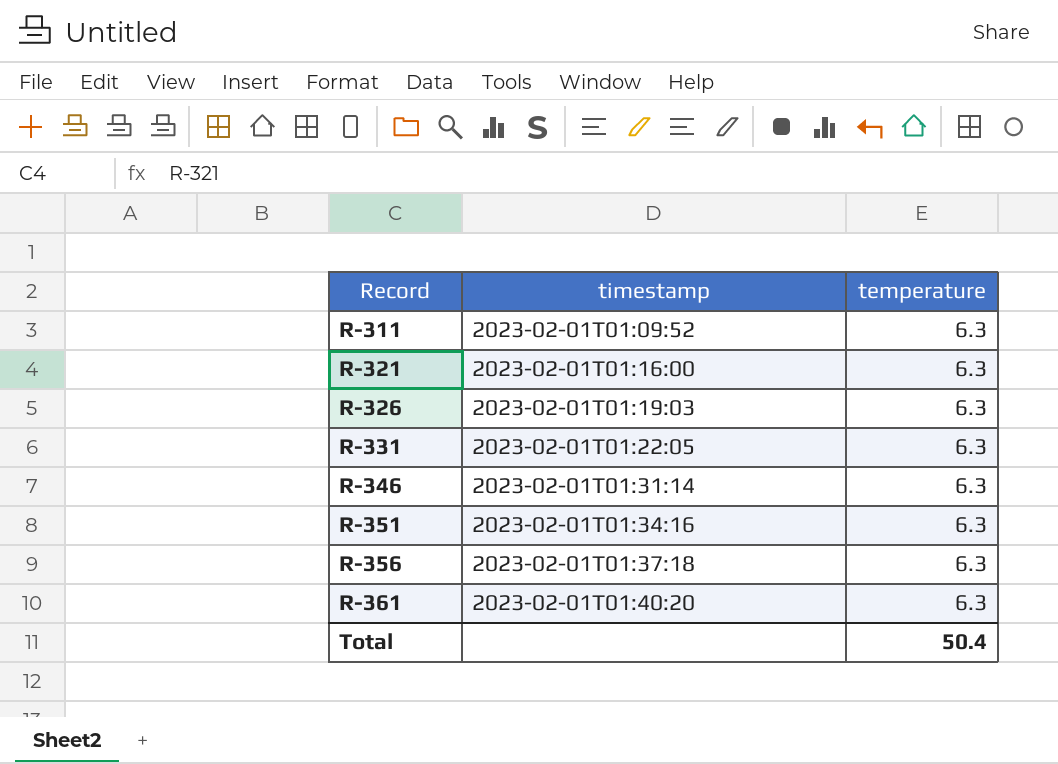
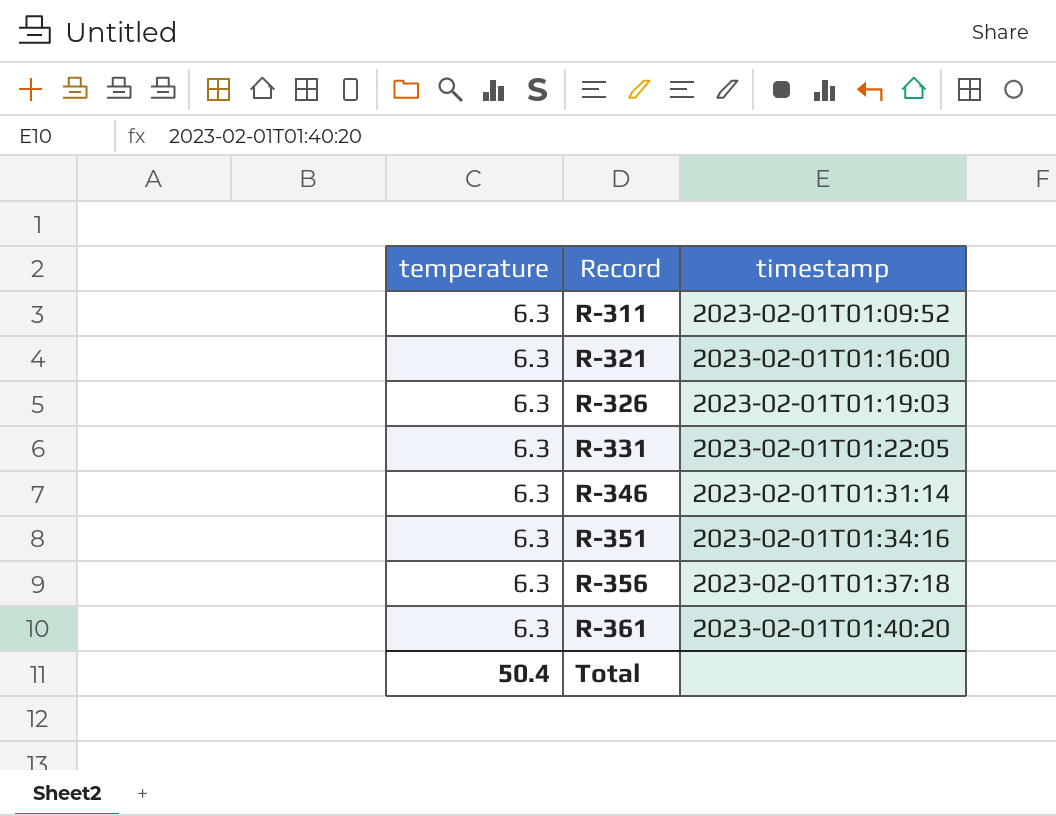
column temperature | position: 3 -> 1

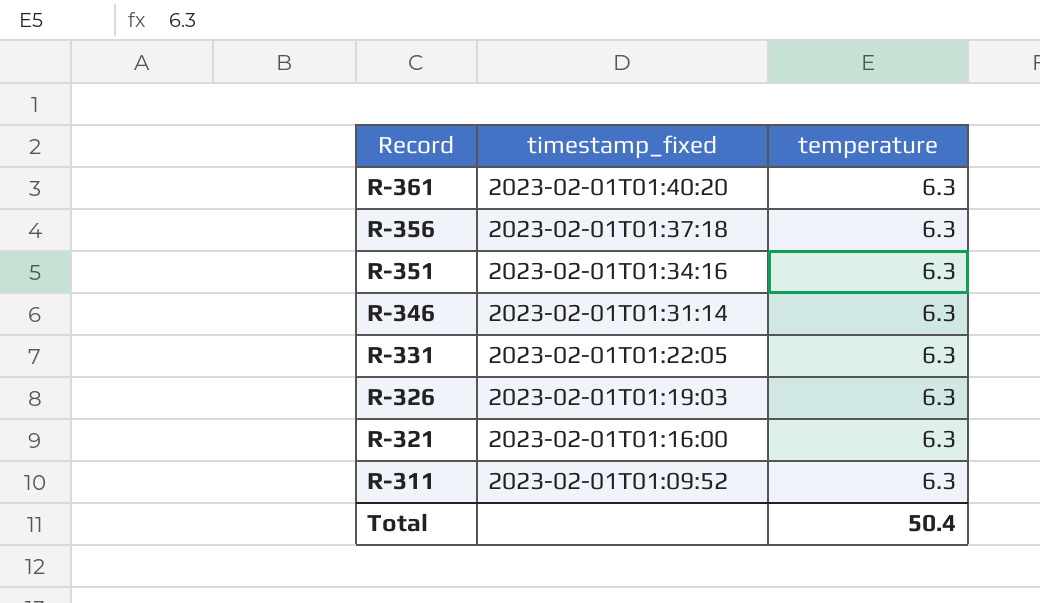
row order: Record ascending -> Record descending
column name: timestamp -> timestamp_fixed
column temperature | position: 1 -> 3

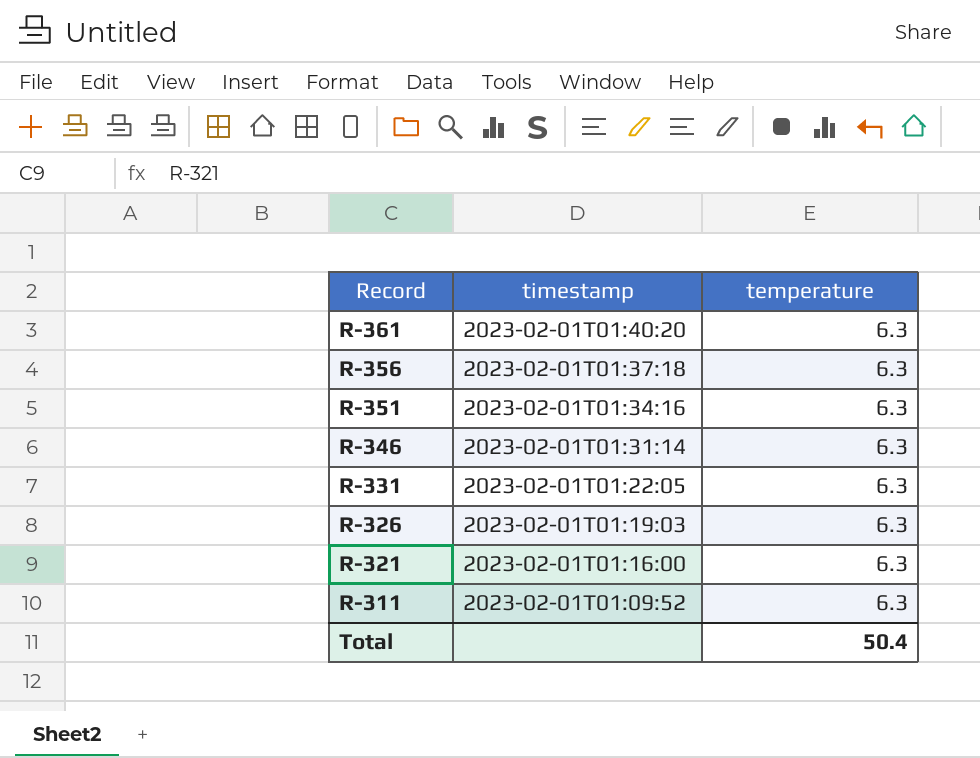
column name: timestamp_fixed -> timestamp

